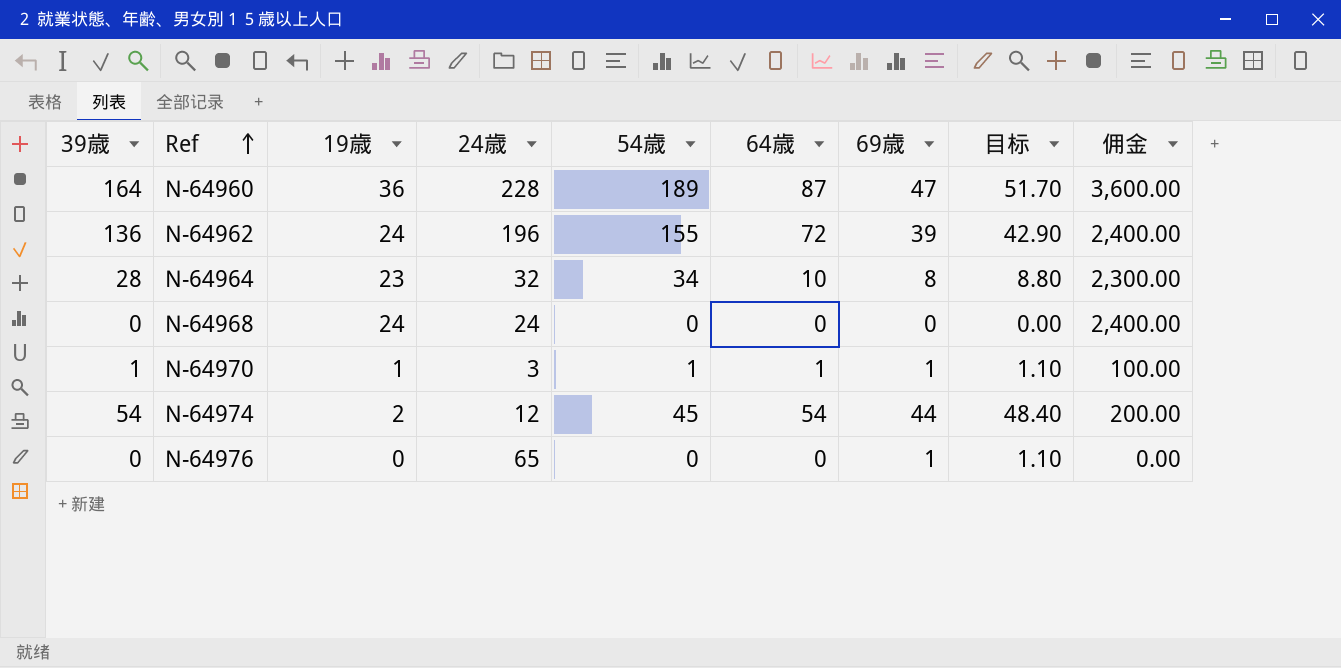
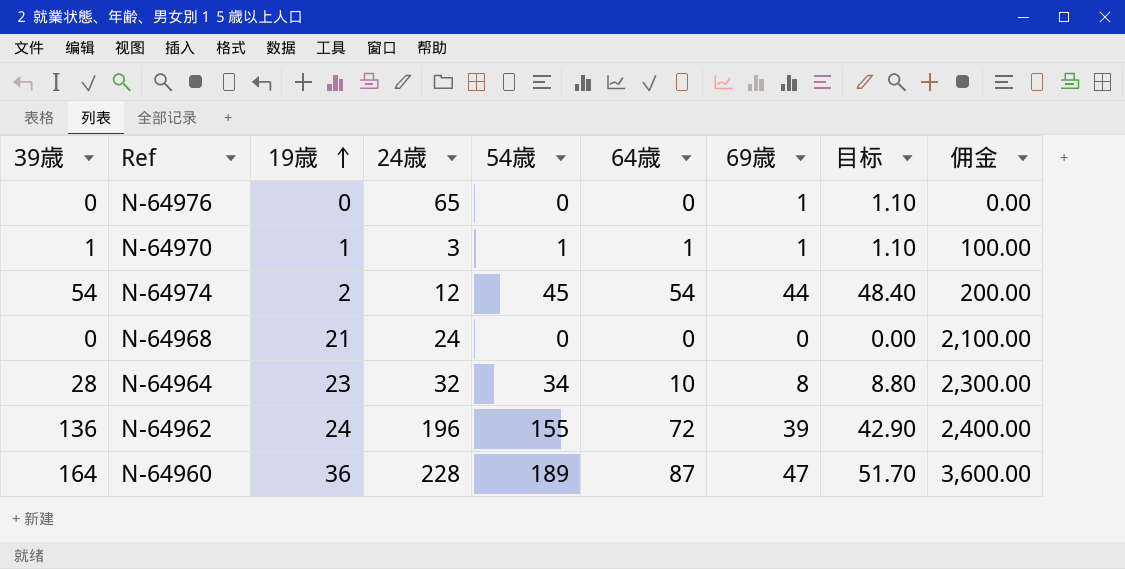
row order: Ref ascending -> 19歳 ascending
N-64968 | 19歳: 24 -> 21
N-64968 | 佣金: 2,400.00 -> 2,100.00

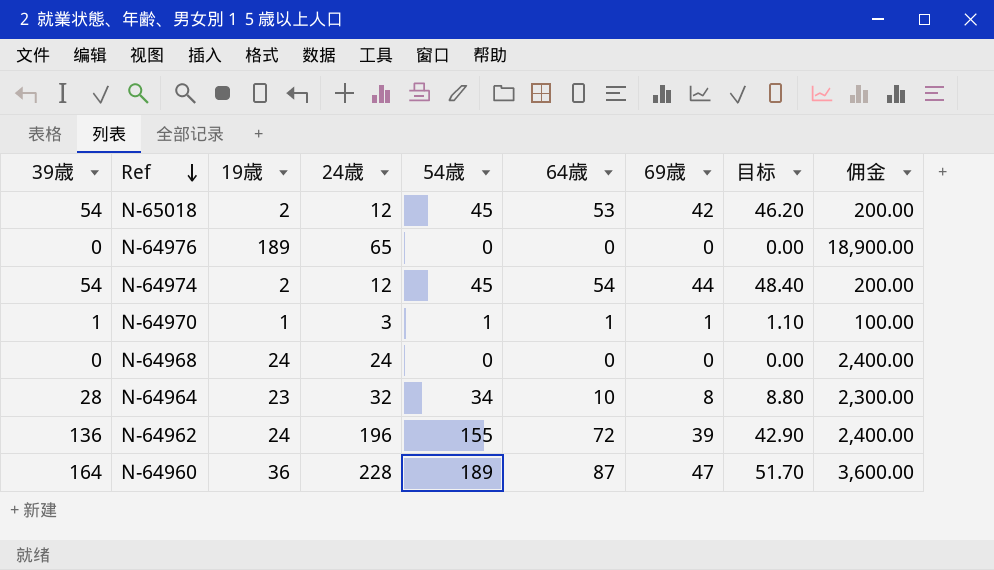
row order: 19歳 ascending -> Ref descending
row N-65018: none -> 54 | 2 | 12 | 45 | 53 | 42 | 46.20 | 200.00
N-64976 | 19歳: 0 -> 189
N-64976 | 69歳: 1 -> 0
N-64976 | 目标: 1.10 -> 0.00
N-64976 | 佣金: 0.00 -> 18,900.00
N-64968 | 19歳: 21 -> 24
N-64968 | 佣金: 2,100.00 -> 2,400.00

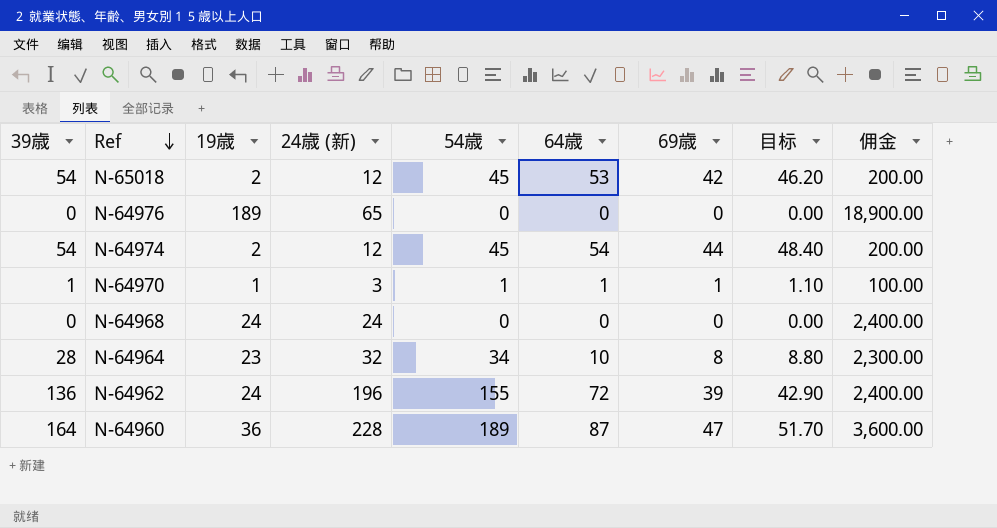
column name: 24歳 -> 24歳 (新)

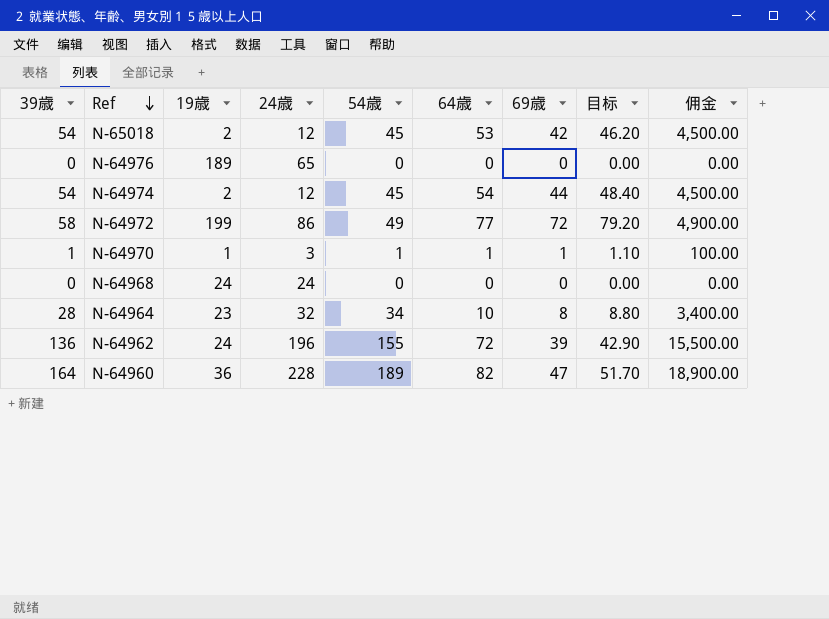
column name: 24歳 (新) -> 24歳
column 佣金 | formula: [19歳] * 100 -> [54歳] * 100
row N-64972: none -> 58 | 199 | 86 | 49 | 77 | 72 | 79.20 | 4,900.00
N-64960 | 64歳: 87 -> 82

